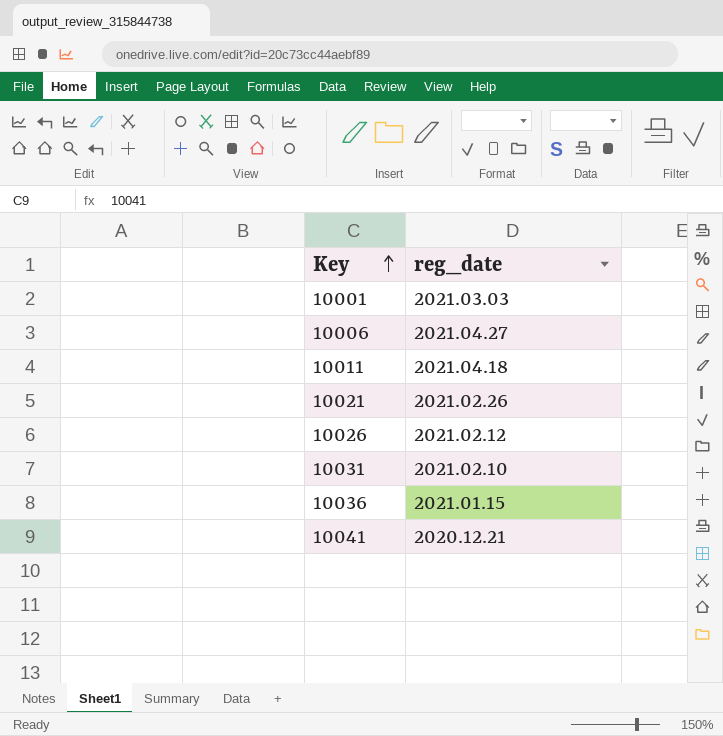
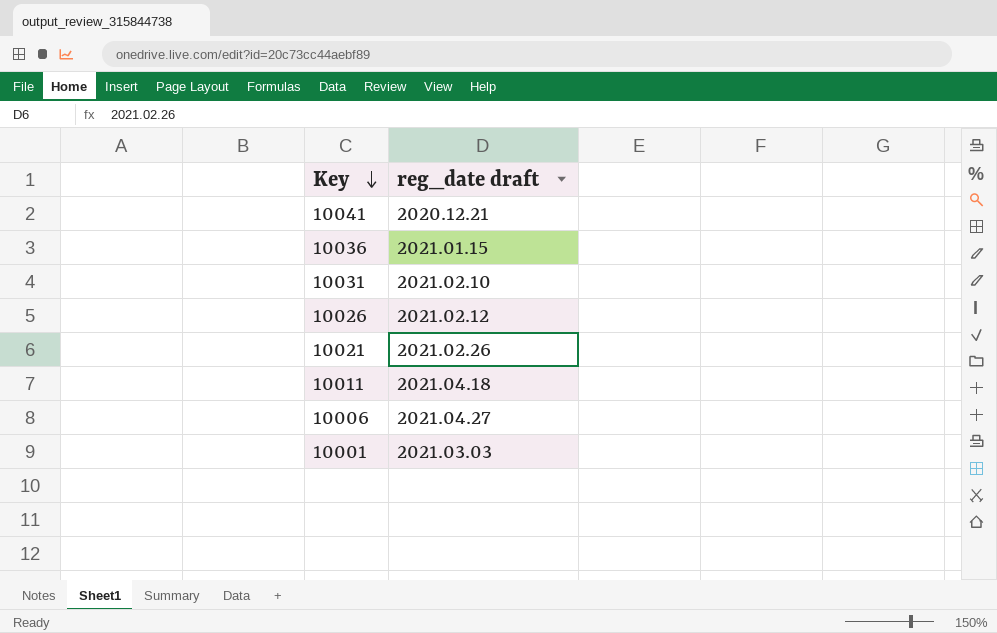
row order: Key ascending -> Key descending
column name: reg_date -> reg_date draft

